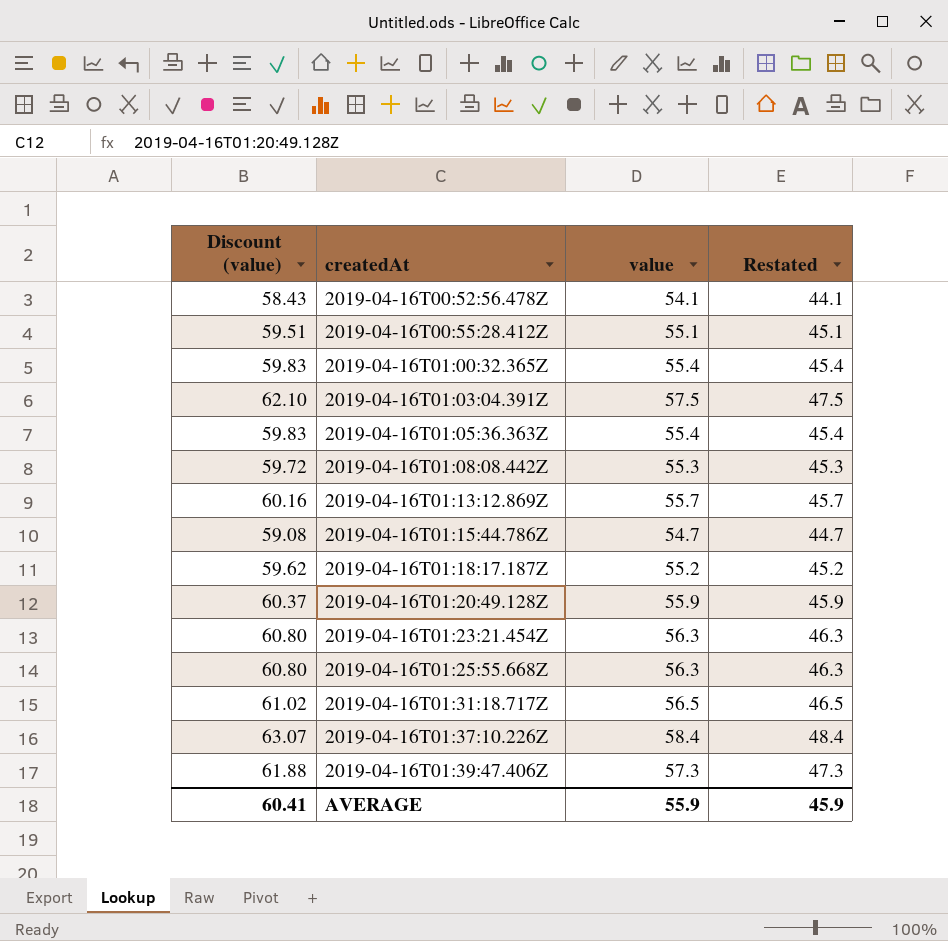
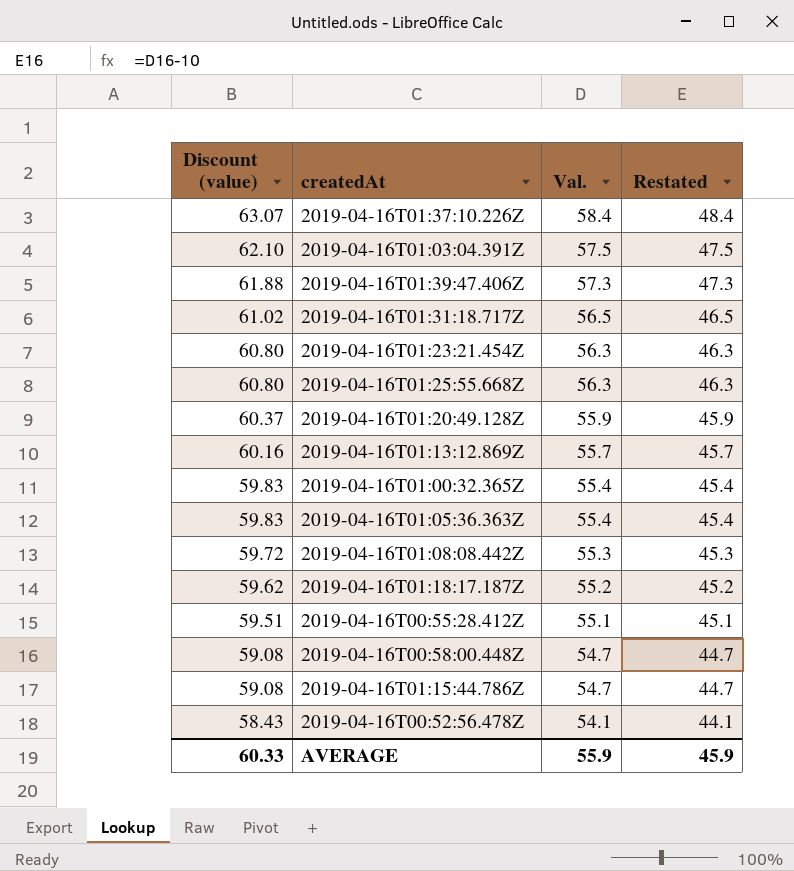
row order: createdAt ascending -> Discount (value) descending
column name: value -> Val.
row 2019-04-16T00:58:00.448Z: none -> 59.08 | 54.7 | 44.7
AVERAGE | Discount (value): 60.41 -> 60.33

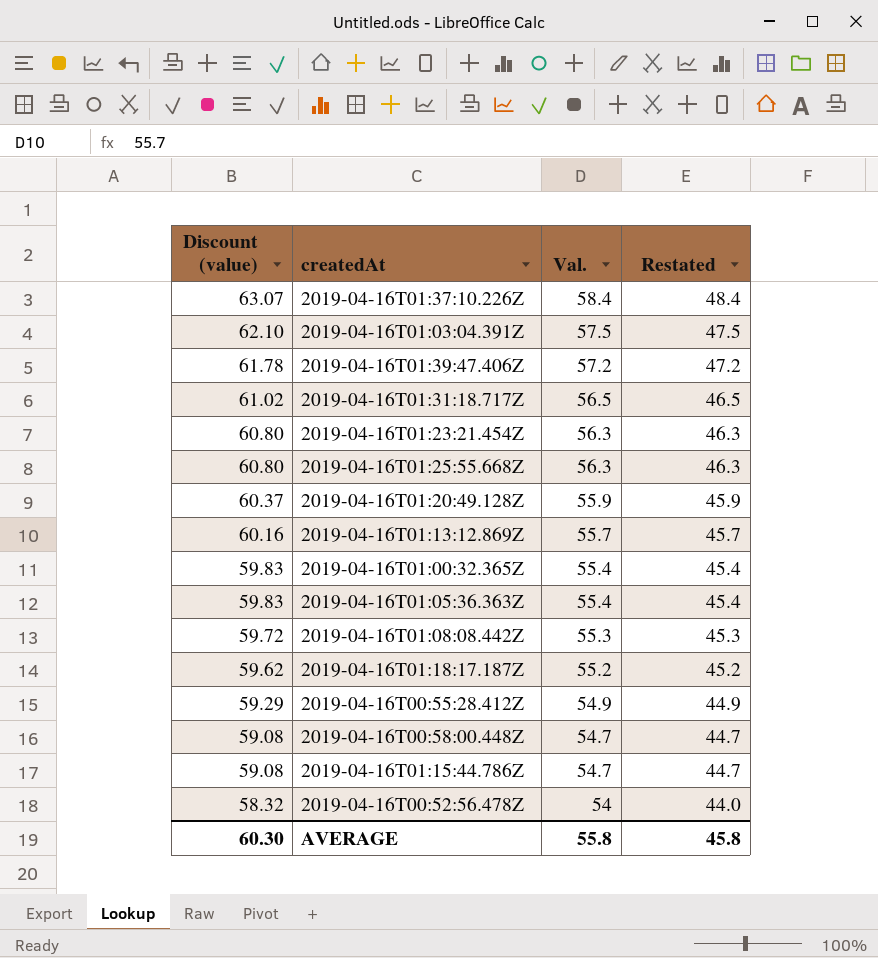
2019-04-16T01:39:47.406Z | Discount (value): 61.88 -> 61.78
2019-04-16T01:39:47.406Z | Val.: 57.3 -> 57.2
2019-04-16T01:39:47.406Z | Restated: 47.3 -> 47.2
2019-04-16T00:55:28.412Z | Discount (value): 59.51 -> 59.29
2019-04-16T00:55:28.412Z | Val.: 55.1 -> 54.9
2019-04-16T00:55:28.412Z | Restated: 45.1 -> 44.9
2019-04-16T00:52:56.478Z | Discount (value): 58.43 -> 58.32
2019-04-16T00:52:56.478Z | Val.: 54.1 -> 54
2019-04-16T00:52:56.478Z | Restated: 44.1 -> 44.0
AVERAGE | Discount (value): 60.33 -> 60.30
AVERAGE | Val.: 55.9 -> 55.8
AVERAGE | Restated: 45.9 -> 45.8

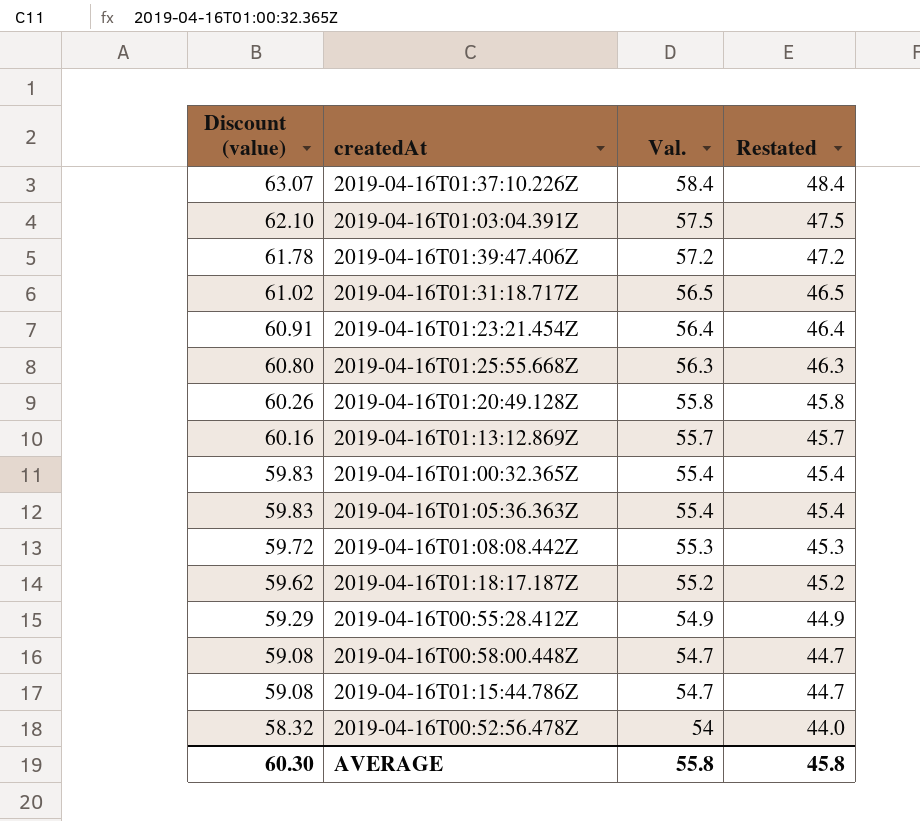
2019-04-16T01:23:21.454Z | Discount (value): 60.80 -> 60.91
2019-04-16T01:23:21.454Z | Val.: 56.3 -> 56.4
2019-04-16T01:23:21.454Z | Restated: 46.3 -> 46.4
2019-04-16T01:20:49.128Z | Discount (value): 60.37 -> 60.26
2019-04-16T01:20:49.128Z | Val.: 55.9 -> 55.8
2019-04-16T01:20:49.128Z | Restated: 45.9 -> 45.8

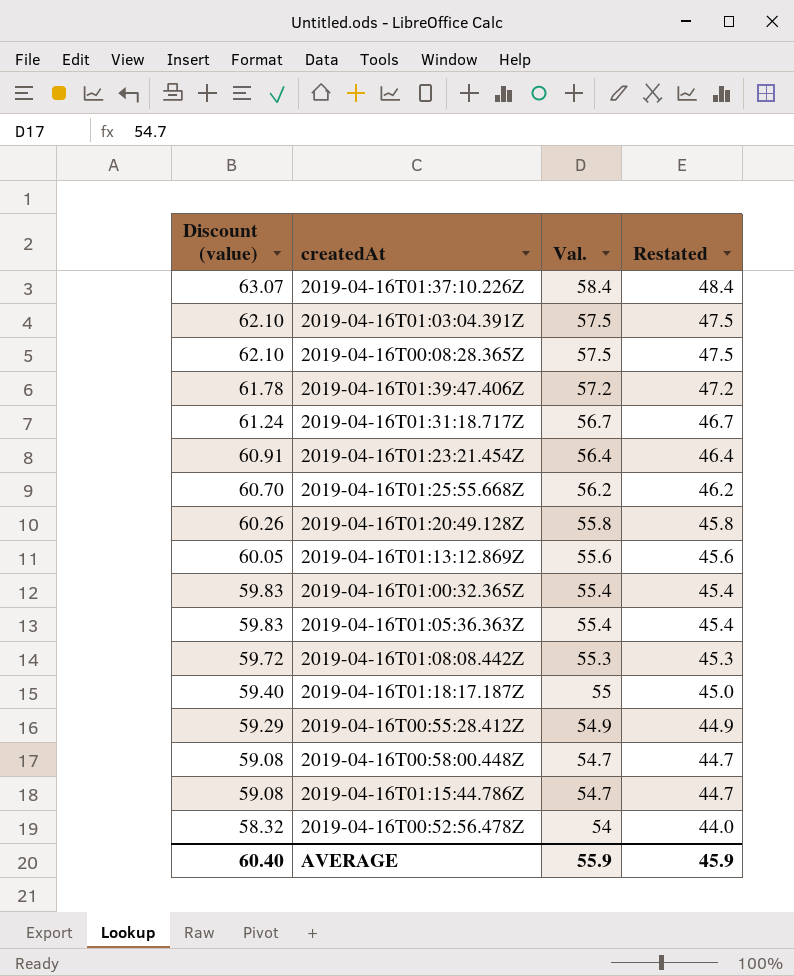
row 2019-04-16T00:08:28.365Z: none -> 62.10 | 57.5 | 47.5
2019-04-16T01:31:18.717Z | Discount (value): 61.02 -> 61.24
2019-04-16T01:31:18.717Z | Val.: 56.5 -> 56.7
2019-04-16T01:31:18.717Z | Restated: 46.5 -> 46.7
2019-04-16T01:25:55.668Z | Discount (value): 60.80 -> 60.70
2019-04-16T01:25:55.668Z | Val.: 56.3 -> 56.2
2019-04-16T01:25:55.668Z | Restated: 46.3 -> 46.2
2019-04-16T01:13:12.869Z | Discount (value): 60.16 -> 60.05
2019-04-16T01:13:12.869Z | Val.: 55.7 -> 55.6
2019-04-16T01:13:12.869Z | Restated: 45.7 -> 45.6
2019-04-16T01:18:17.187Z | Discount (value): 59.62 -> 59.40
2019-04-16T01:18:17.187Z | Val.: 55.2 -> 55
2019-04-16T01:18:17.187Z | Restated: 45.2 -> 45.0
AVERAGE | Discount (value): 60.30 -> 60.40
AVERAGE | Val.: 55.8 -> 55.9
AVERAGE | Restated: 45.8 -> 45.9

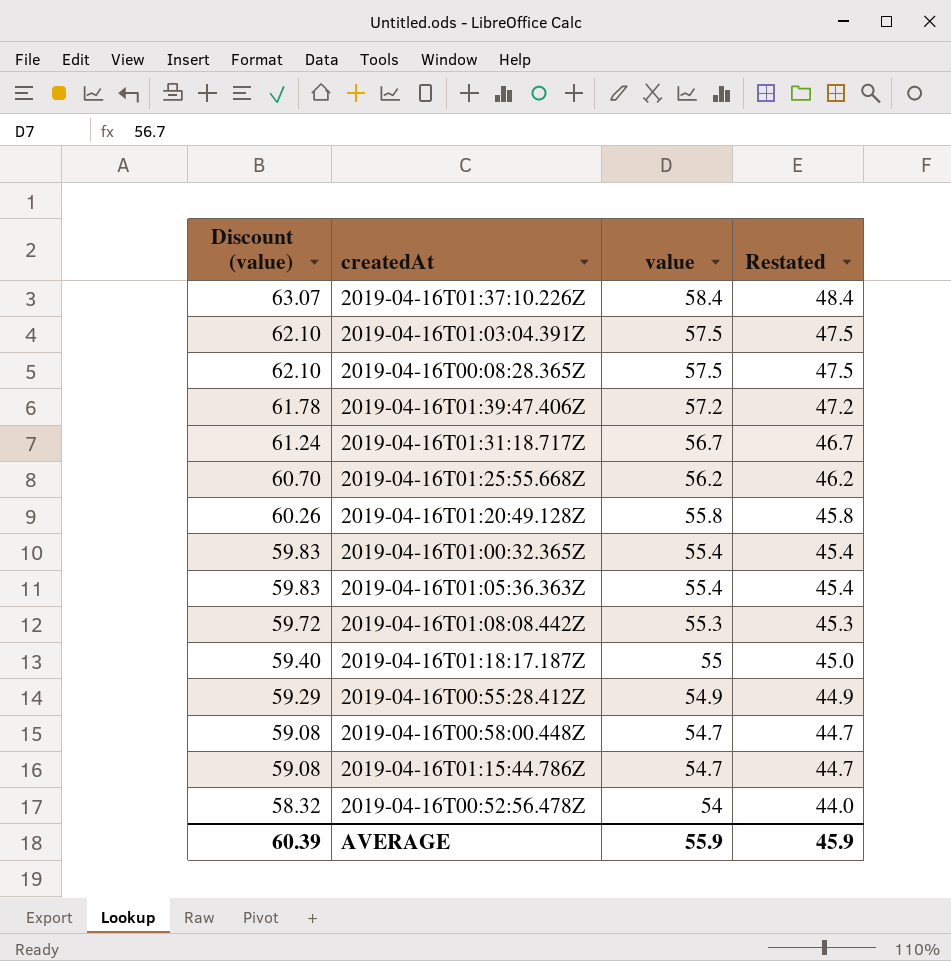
column name: Val. -> value
row 2019-04-16T01:23:21.454Z: 60.91 | 56.4 | 46.4 -> none
row 2019-04-16T01:13:12.869Z: 60.05 | 55.6 | 45.6 -> none
AVERAGE | Discount (value): 60.40 -> 60.39

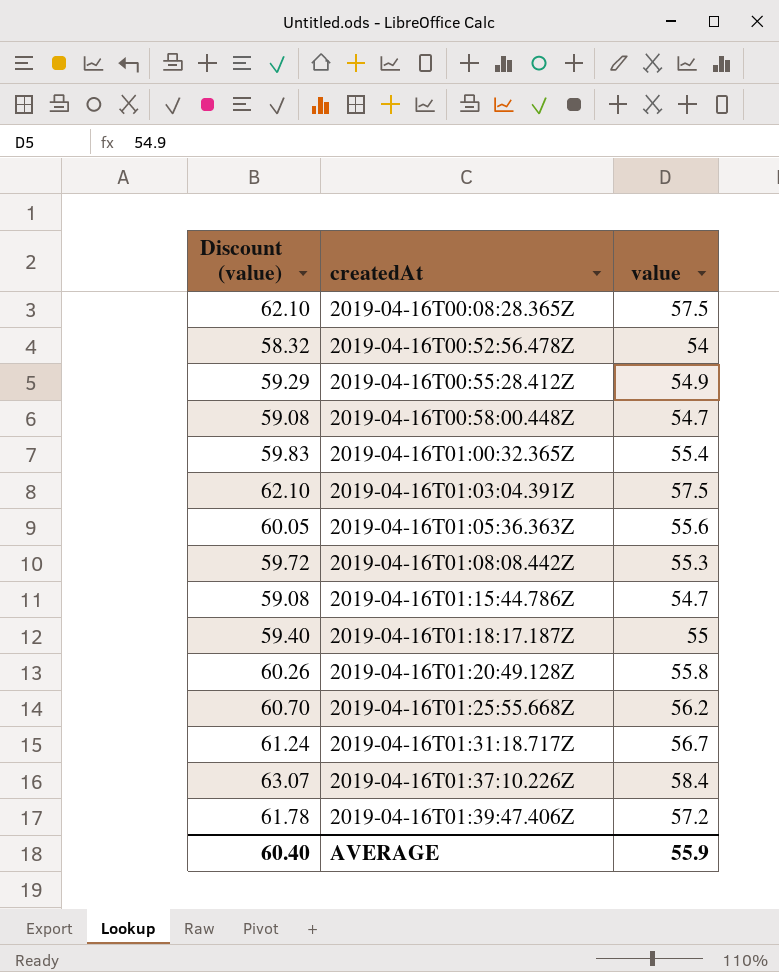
row order: Discount (value) descending -> createdAt ascending
column Restated | formula: [value] - 10 -> none
2019-04-16T01:05:36.363Z | Discount (value): 59.83 -> 60.05
2019-04-16T01:05:36.363Z | value: 55.4 -> 55.6
AVERAGE | Discount (value): 60.39 -> 60.40

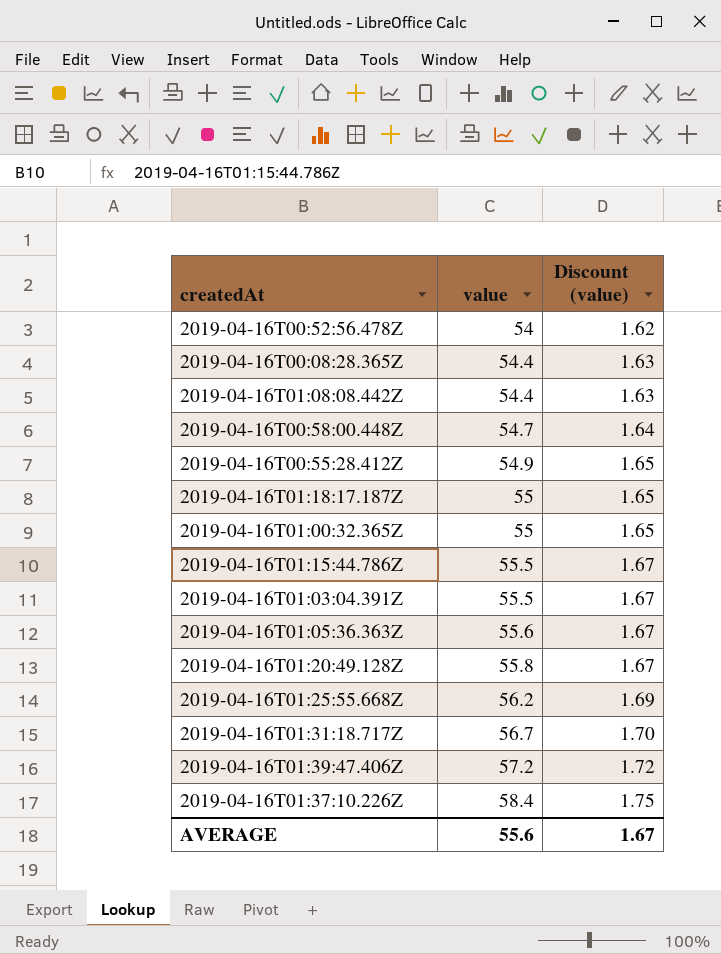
row order: createdAt ascending -> value ascending
column Discount (value) | formula: [value] * 1.08 -> [value] * 0.03
column Discount (value) | position: 1 -> 3
2019-04-16T00:08:28.365Z | value: 57.5 -> 54.4
2019-04-16T01:08:08.442Z | value: 55.3 -> 54.4
2019-04-16T01:00:32.365Z | value: 55.4 -> 55
2019-04-16T01:15:44.786Z | value: 54.7 -> 55.5
2019-04-16T01:03:04.391Z | value: 57.5 -> 55.5
AVERAGE | value: 55.9 -> 55.6
AVERAGE | Discount (value): 60.40 -> 1.67

